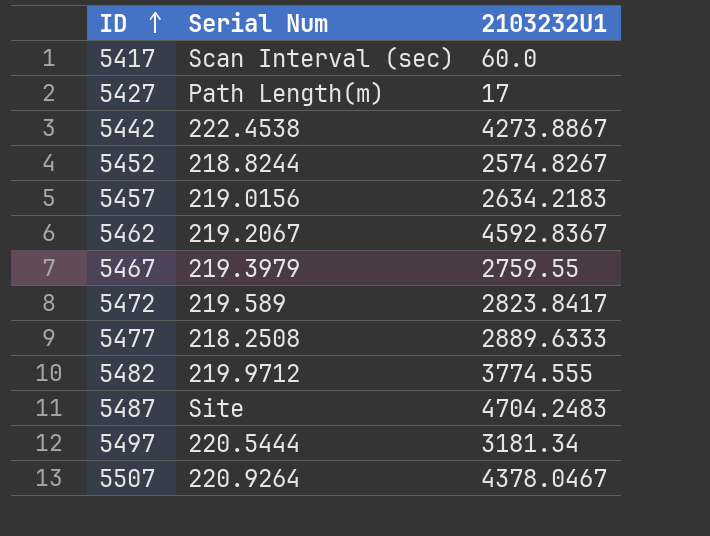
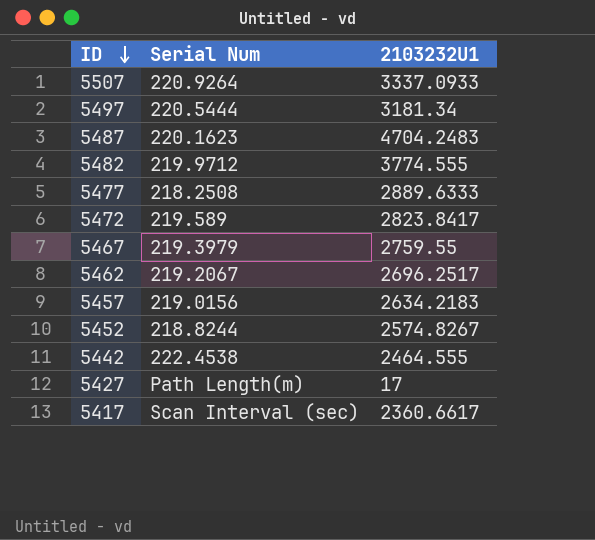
row order: ID ascending -> ID descending
5507 | 2103232U1: 4378.0467 -> 3337.0933
5487 | Serial Num: Site -> 220.1623
5462 | 2103232U1: 4592.8367 -> 2696.2517
5442 | 2103232U1: 4273.8867 -> 2464.555
5417 | 2103232U1: 60.0 -> 2360.6617

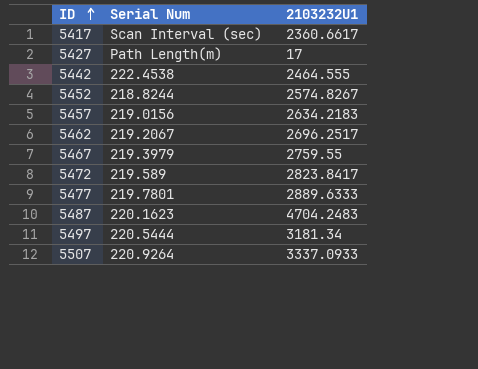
row order: ID descending -> ID ascending
row 5482: 219.9712 | 3774.555 -> none
5477 | Serial Num: 218.2508 -> 219.7801

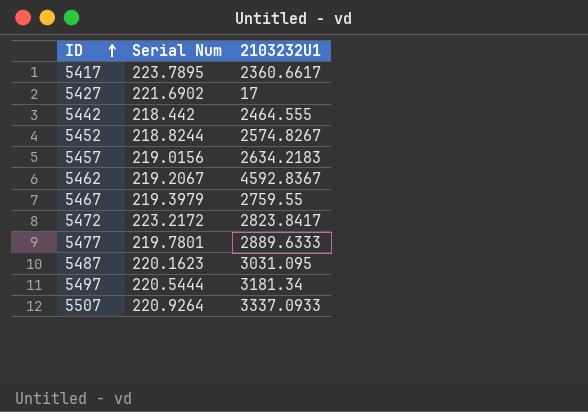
5417 | Serial Num: Scan Interval (sec) -> 223.7895
5427 | Serial Num: Path Length(m) -> 221.6902
5442 | Serial Num: 222.4538 -> 218.442
5462 | 2103232U1: 2696.2517 -> 4592.8367
5472 | Serial Num: 219.589 -> 223.2172
5487 | 2103232U1: 4704.2483 -> 3031.095

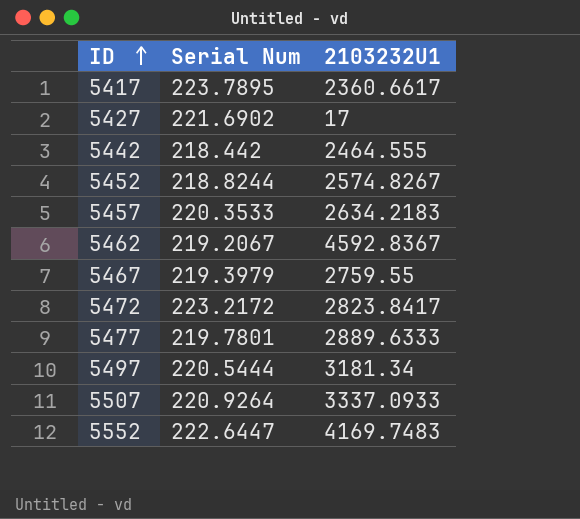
row 5487: 220.1623 | 3031.095 -> none
5457 | Serial Num: 219.0156 -> 220.3533
row 5552: none -> 222.6447 | 4169.7483

